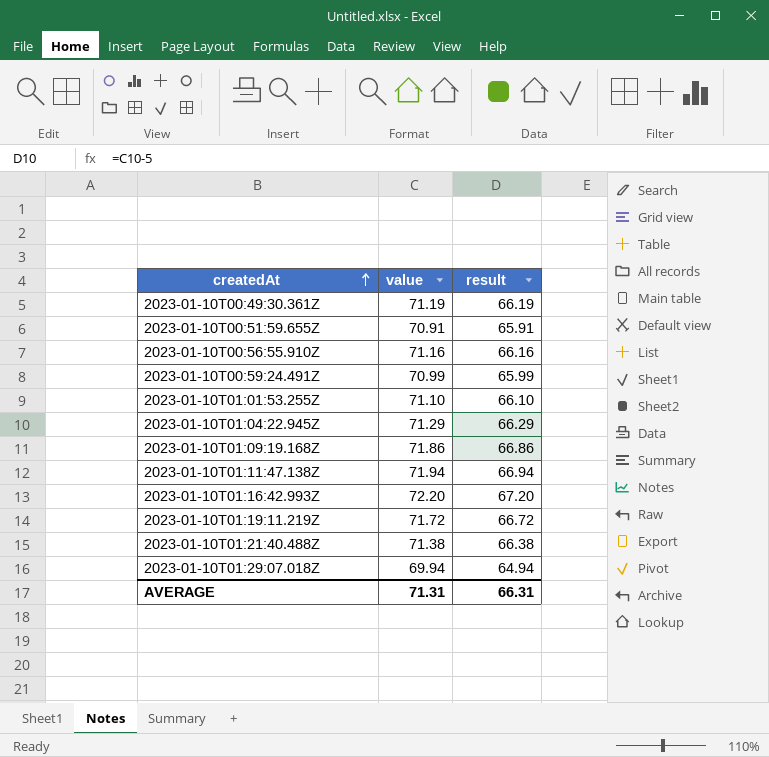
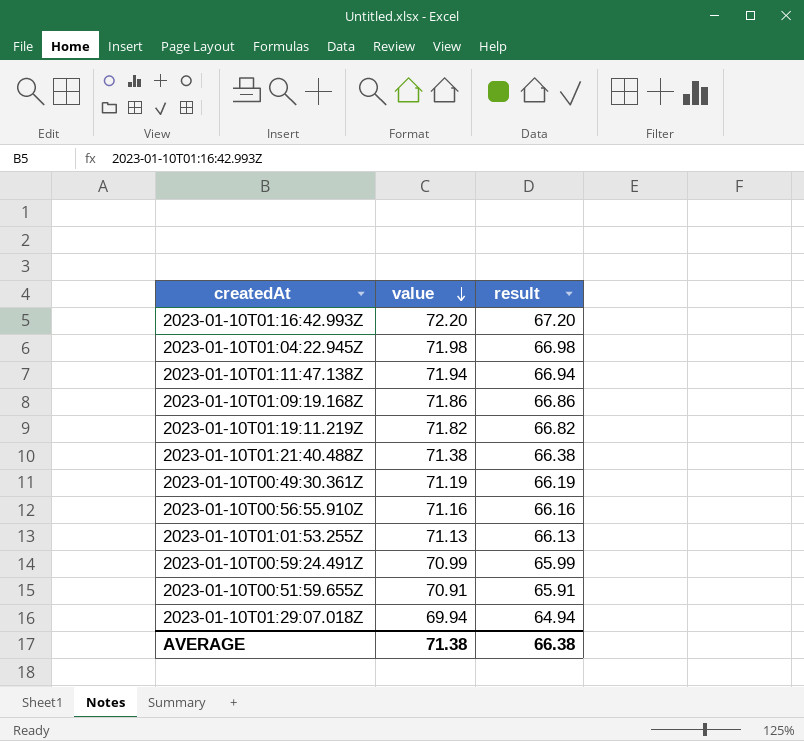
row order: createdAt ascending -> value descending
2023-01-10T01:04:22.945Z | value: 71.29 -> 71.98
2023-01-10T01:04:22.945Z | result: 66.29 -> 66.98
2023-01-10T01:19:11.219Z | value: 71.72 -> 71.82
2023-01-10T01:19:11.219Z | result: 66.72 -> 66.82
2023-01-10T01:01:53.255Z | value: 71.10 -> 71.13
2023-01-10T01:01:53.255Z | result: 66.10 -> 66.13
AVERAGE | value: 71.31 -> 71.38
AVERAGE | result: 66.31 -> 66.38

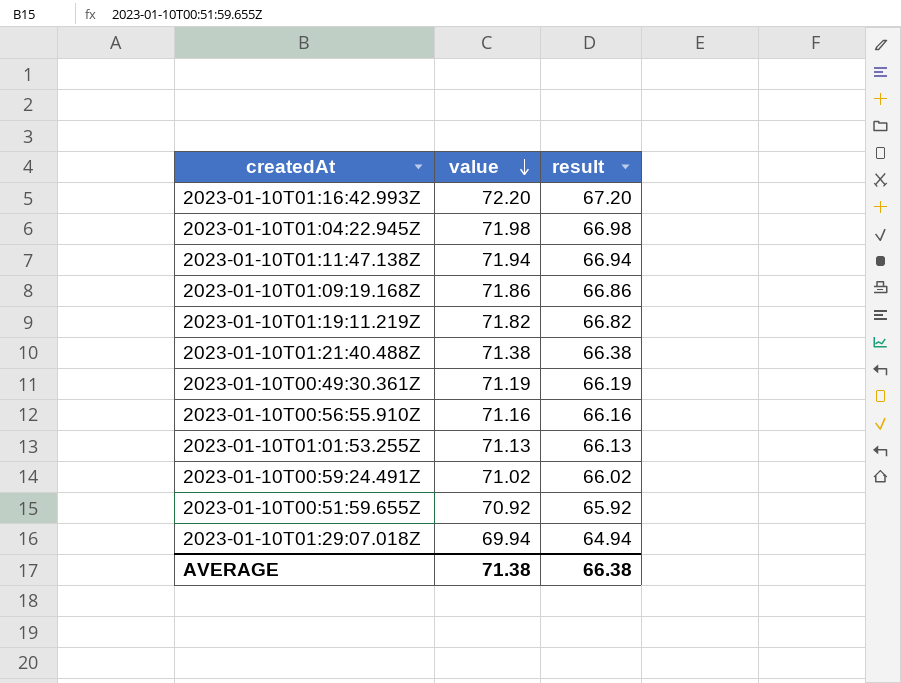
2023-01-10T00:59:24.491Z | value: 70.99 -> 71.02
2023-01-10T00:59:24.491Z | result: 65.99 -> 66.02
2023-01-10T00:51:59.655Z | value: 70.91 -> 70.92
2023-01-10T00:51:59.655Z | result: 65.91 -> 65.92

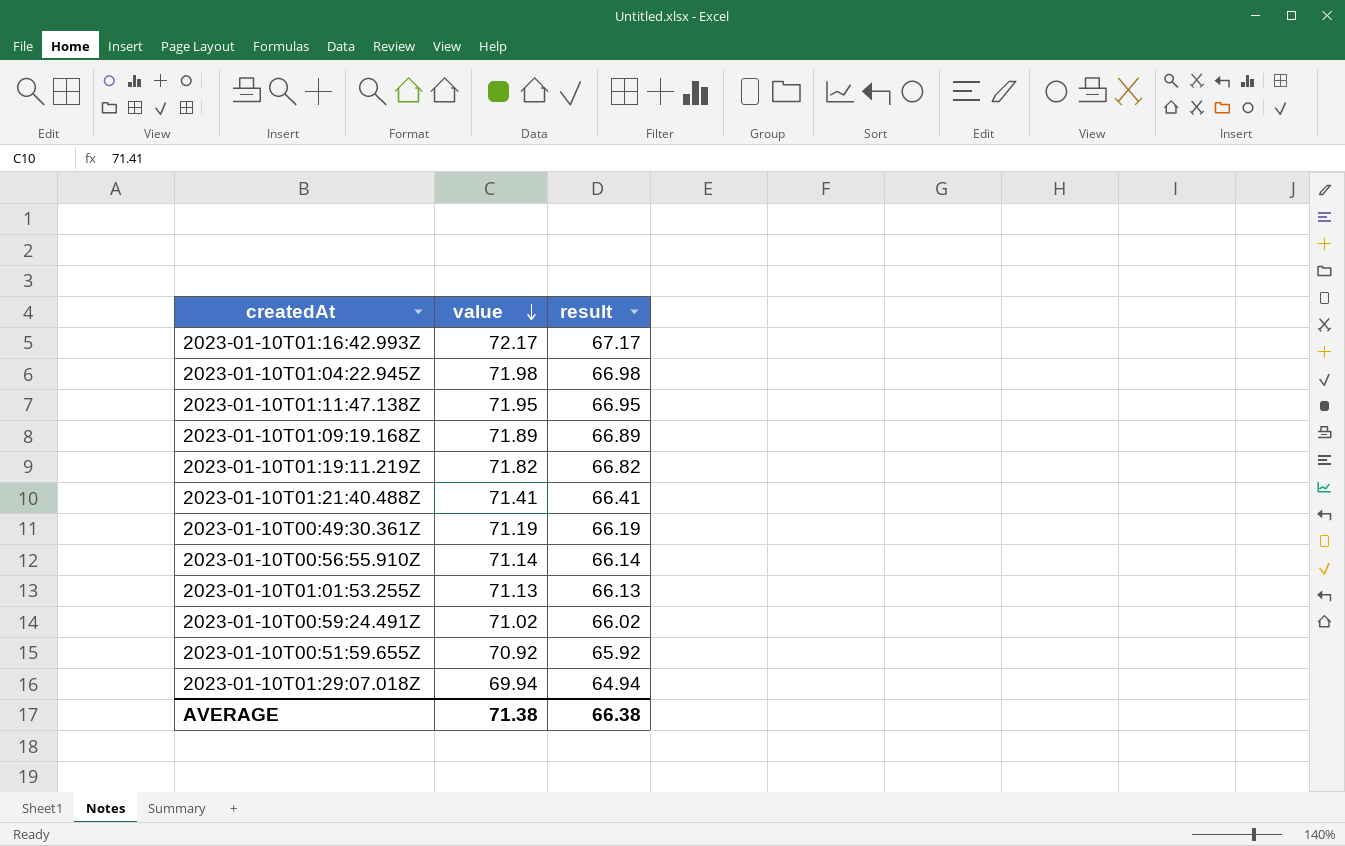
2023-01-10T01:16:42.993Z | value: 72.20 -> 72.17
2023-01-10T01:16:42.993Z | result: 67.20 -> 67.17
2023-01-10T01:11:47.138Z | value: 71.94 -> 71.95
2023-01-10T01:11:47.138Z | result: 66.94 -> 66.95
2023-01-10T01:09:19.168Z | value: 71.86 -> 71.89
2023-01-10T01:09:19.168Z | result: 66.86 -> 66.89
2023-01-10T01:21:40.488Z | value: 71.38 -> 71.41
2023-01-10T01:21:40.488Z | result: 66.38 -> 66.41
2023-01-10T00:56:55.910Z | value: 71.16 -> 71.14
2023-01-10T00:56:55.910Z | result: 66.16 -> 66.14

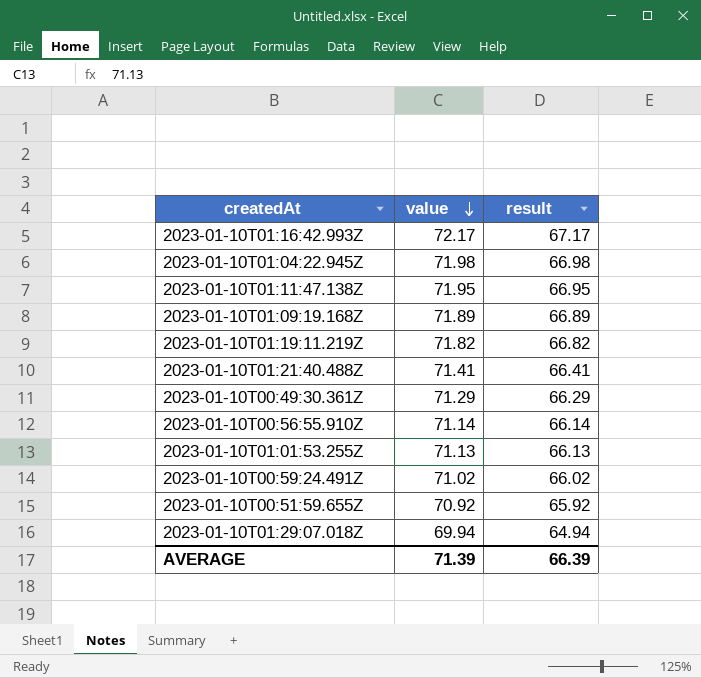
2023-01-10T00:49:30.361Z | value: 71.19 -> 71.29
2023-01-10T00:49:30.361Z | result: 66.19 -> 66.29
AVERAGE | value: 71.38 -> 71.39
AVERAGE | result: 66.38 -> 66.39

